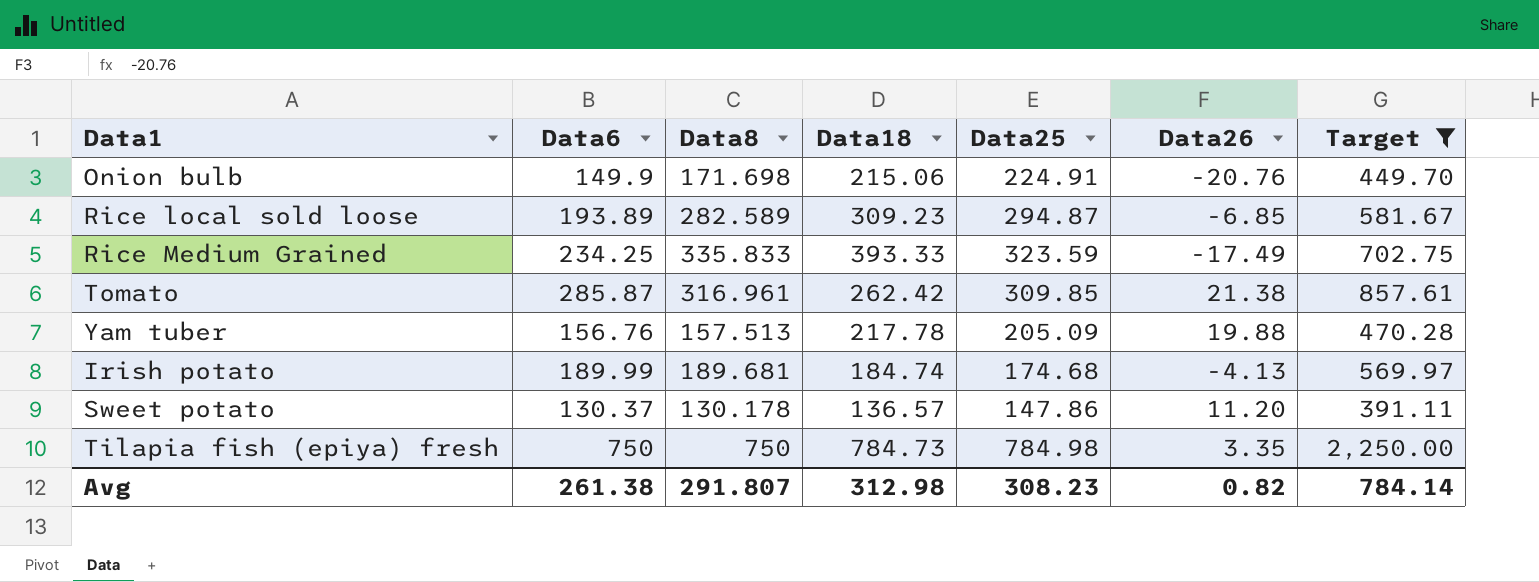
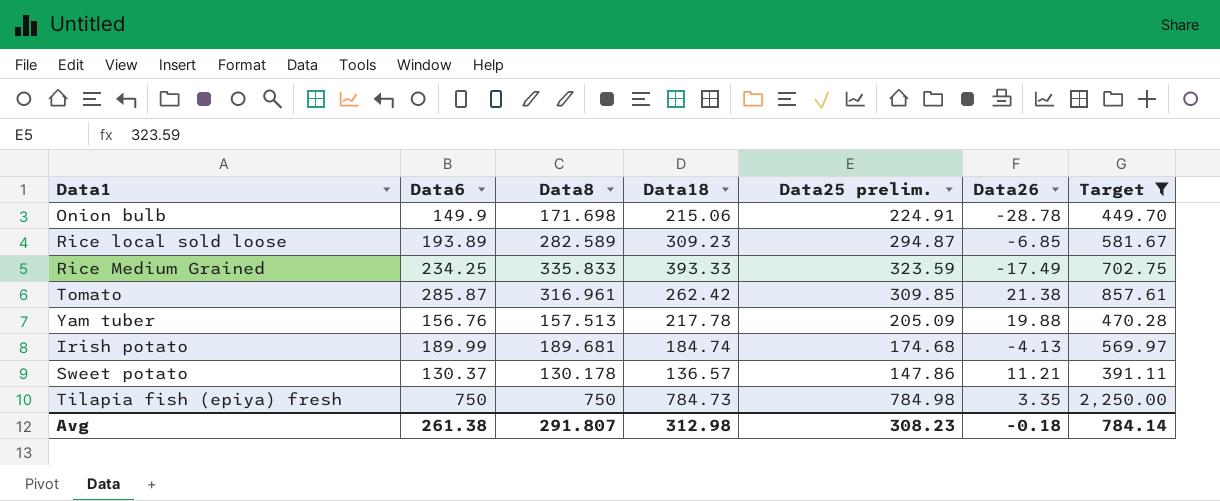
column name: Data25 -> Data25 prelim.
Onion bulb | Data26: -20.76 -> -28.78
Sweet potato | Data26: 11.20 -> 11.21
Avg | Data26: 0.82 -> -0.18

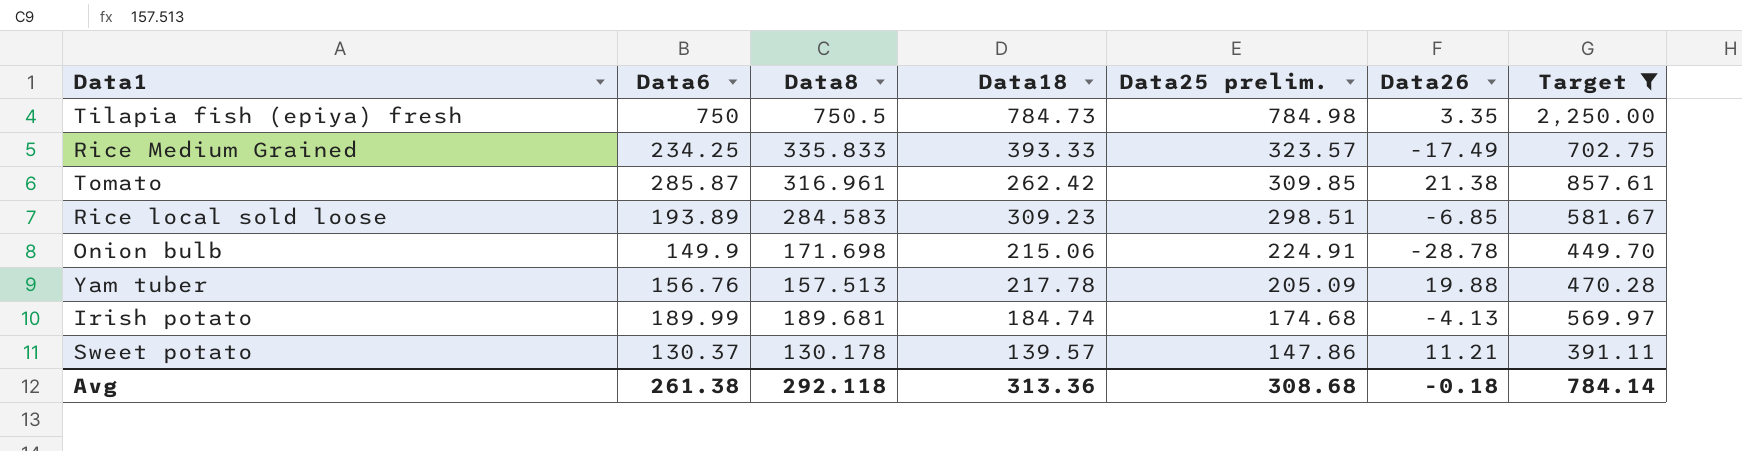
row order: none -> Data25 prelim. descending
Tilapia fish (epiya) fresh | Data8: 750 -> 750.5
Rice Medium Grained | Data25 prelim.: 323.59 -> 323.57
Rice local sold loose | Data8: 282.589 -> 284.583
Rice local sold loose | Data25 prelim.: 294.87 -> 298.51
Sweet potato | Data18: 136.57 -> 139.57
Avg | Data8: 291.807 -> 292.118
Avg | Data18: 312.98 -> 313.36
Avg | Data25 prelim.: 308.23 -> 308.68

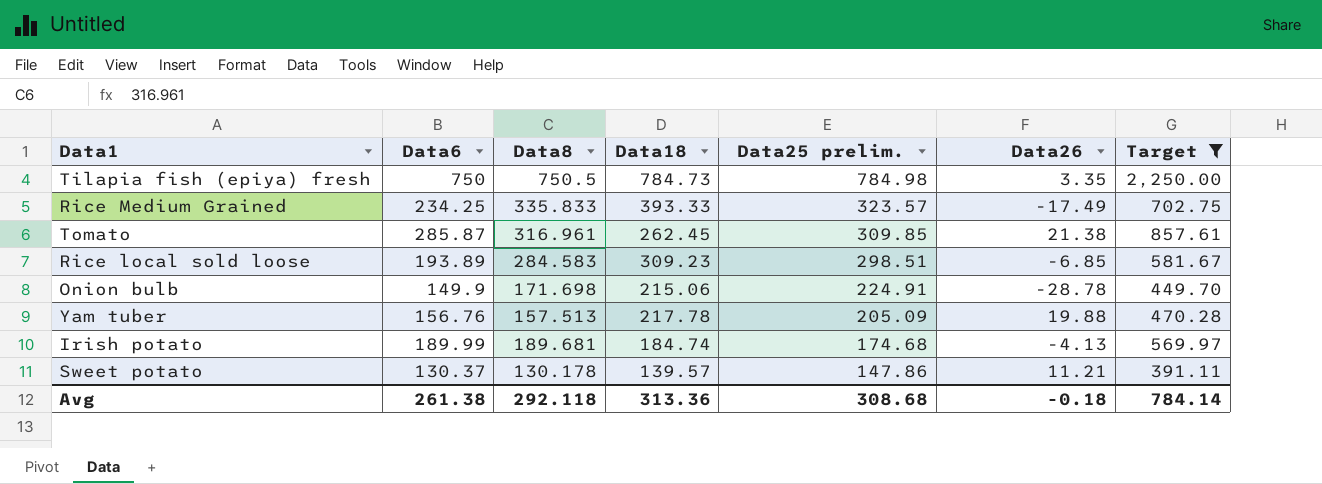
Tomato | Data18: 262.42 -> 262.45

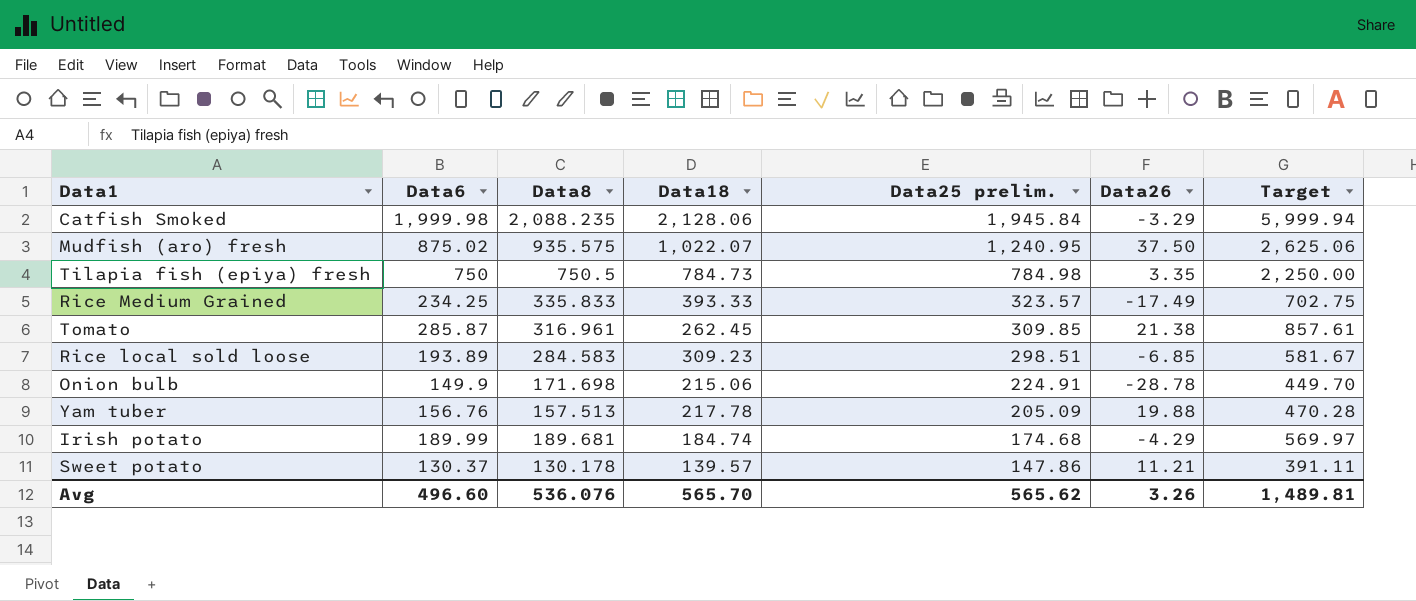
filter: Target <= 2,250.00 -> none
Irish potato | Data26: -4.13 -> -4.29
Avg | Data6: 261.38 -> 496.60
Avg | Data8: 292.118 -> 536.076
Avg | Data18: 313.36 -> 565.70
Avg | Data25 prelim.: 308.68 -> 565.62
Avg | Data26: -0.18 -> 3.26
Avg | Target: 784.14 -> 1,489.81

